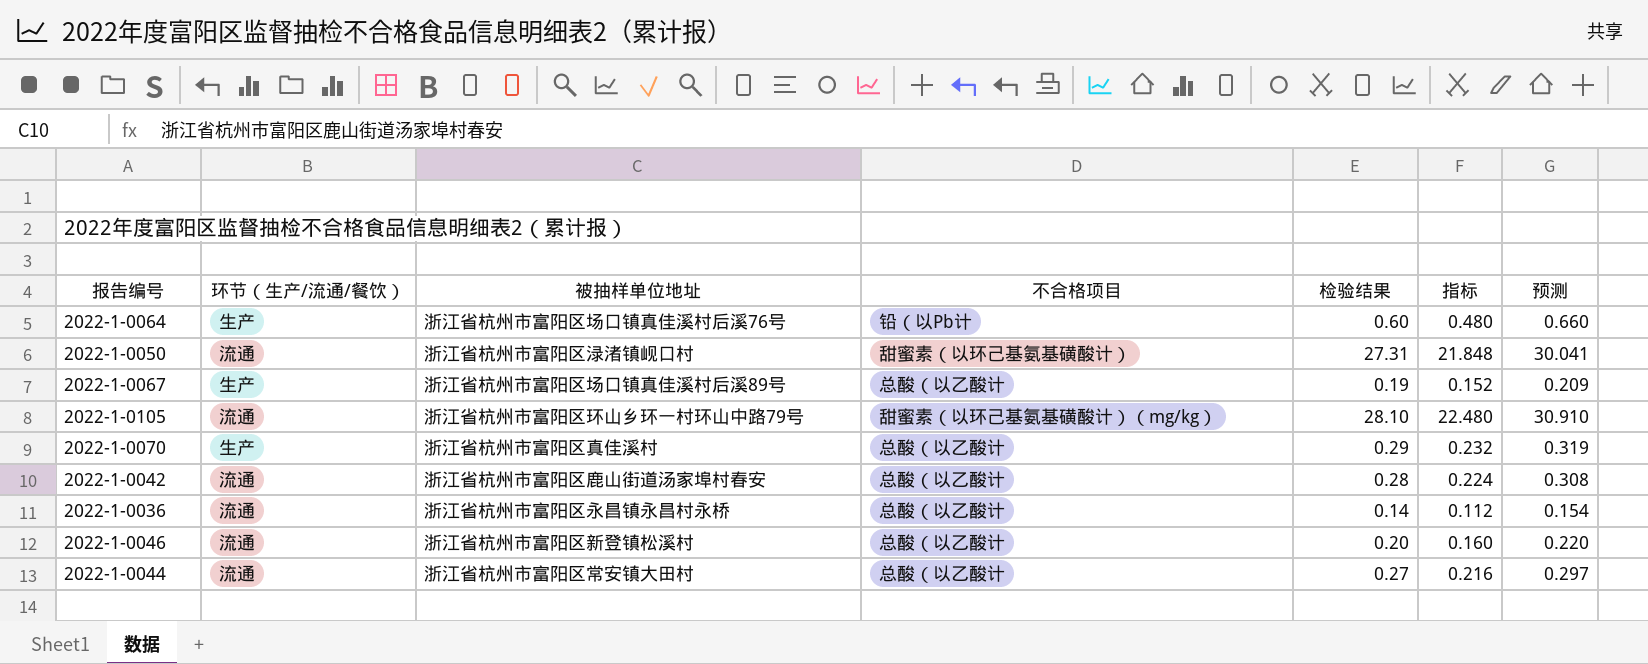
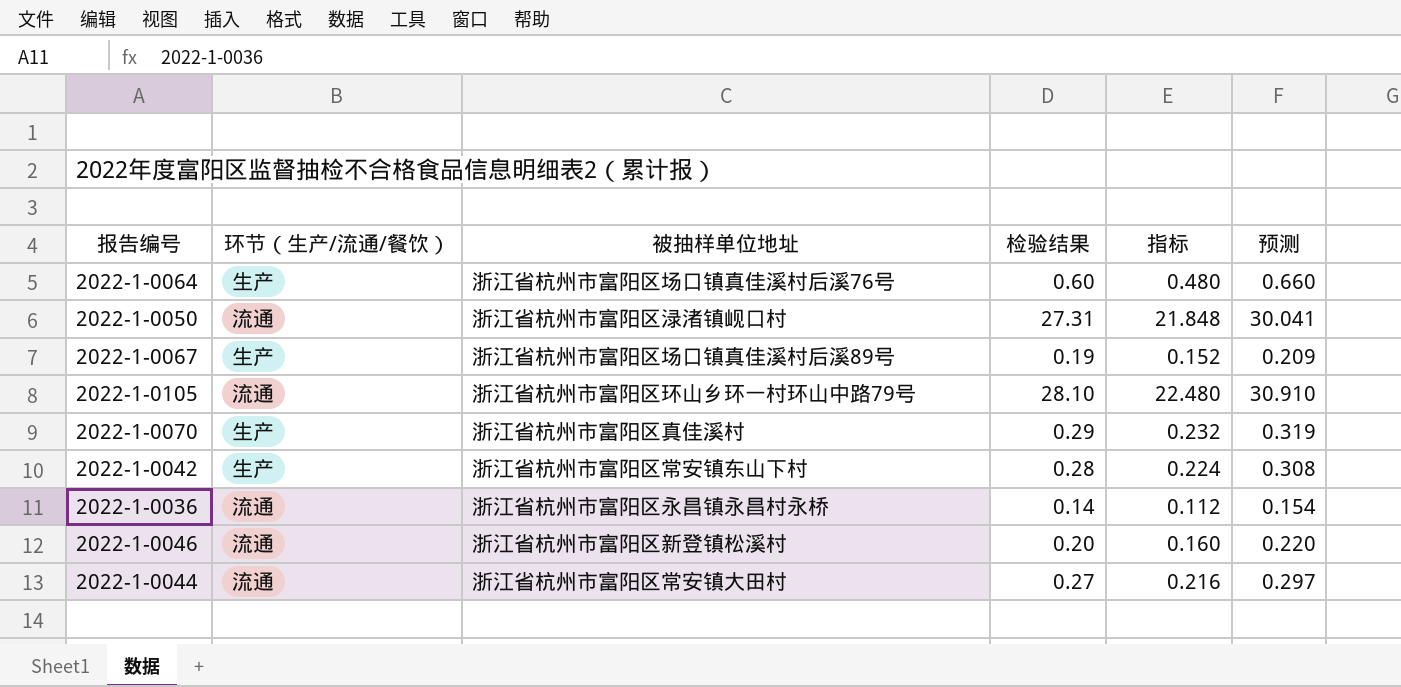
column 不合格项目 | position: 4 -> none
2022-1-0042 | 环节（生产/流通/餐饮）: 流通 -> 生产
2022-1-0042 | 被抽样单位地址: 浙江省杭州市富阳区鹿山街道汤家埠村春安 -> 浙江省杭州市富阳区常安镇东山下村

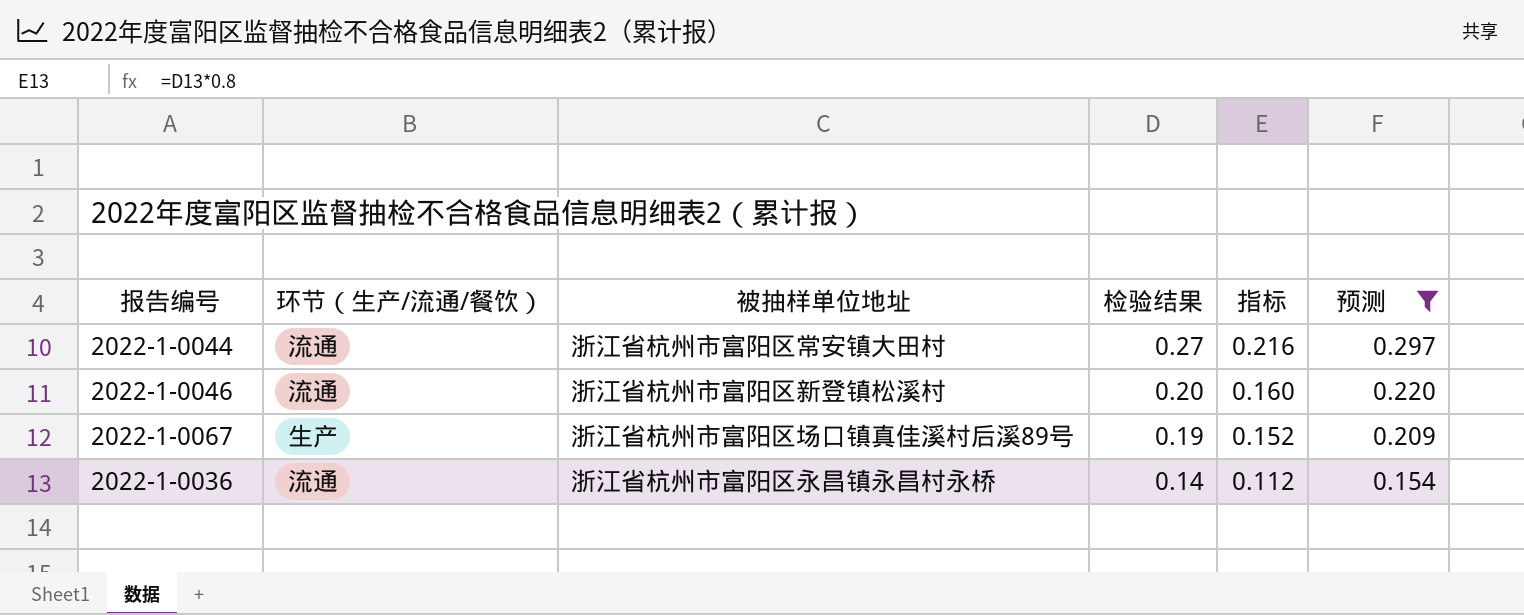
filter: none -> 预测 <= 0.297
row order: none -> 检验结果 descending

